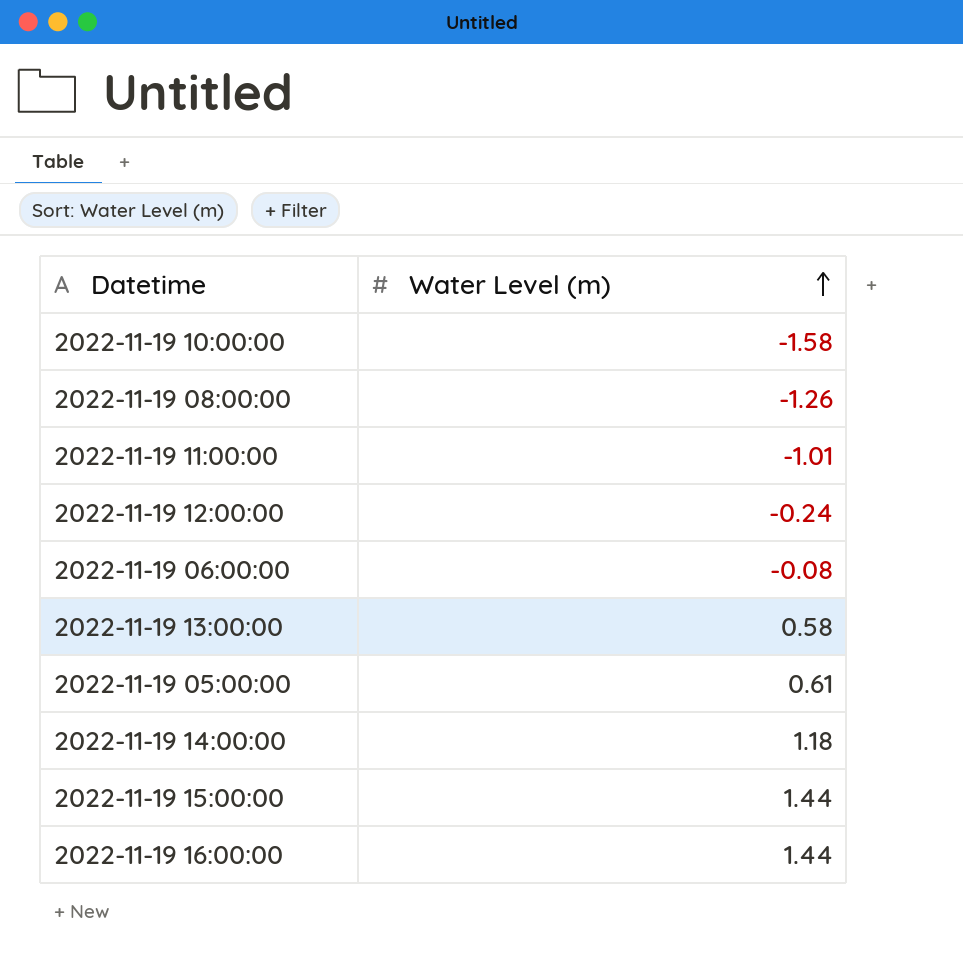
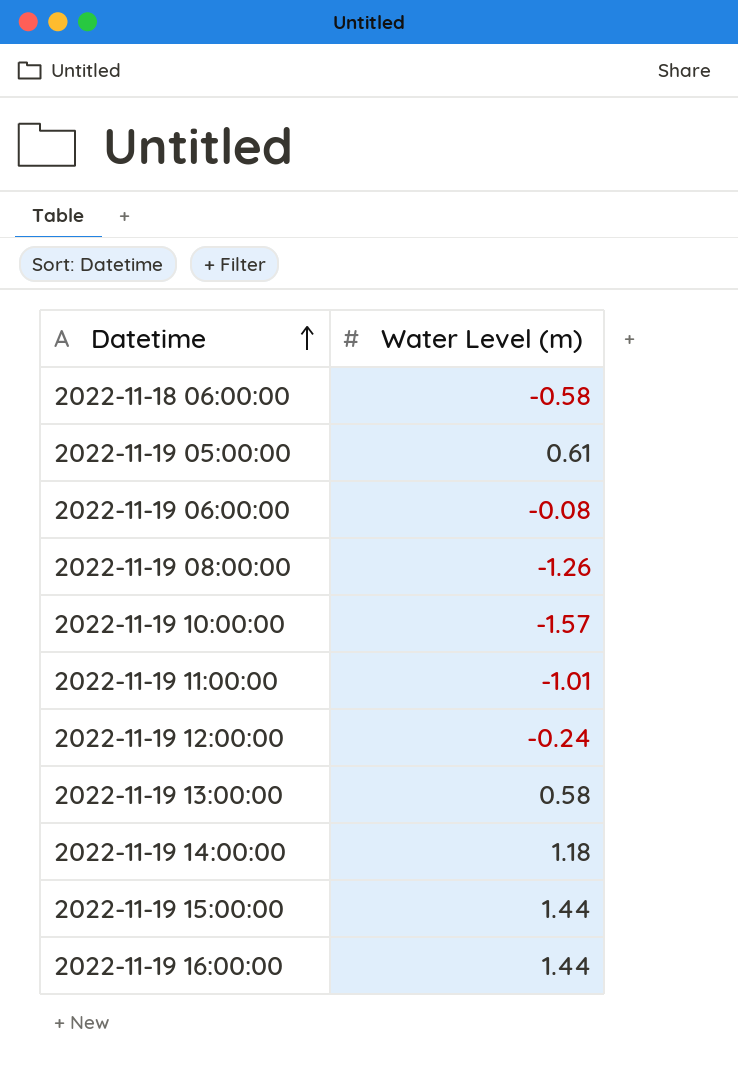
row order: Water Level (m) ascending -> Datetime ascending
row 2022-11-18 06:00:00: none -> -0.58
2022-11-19 10:00:00 | Water Level (m): -1.58 -> -1.57

